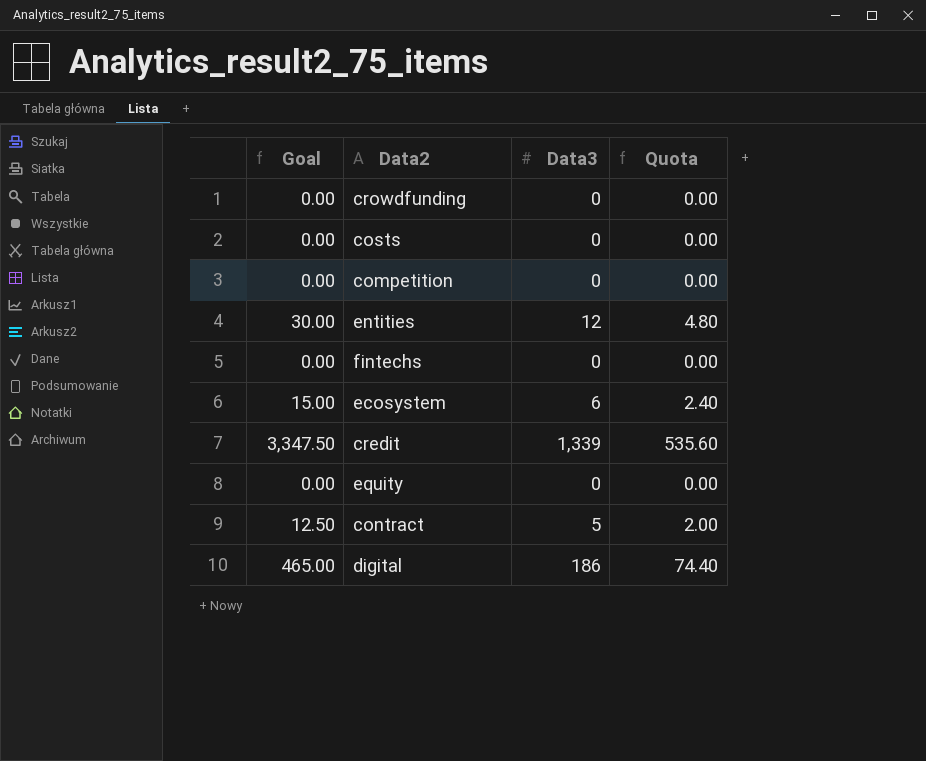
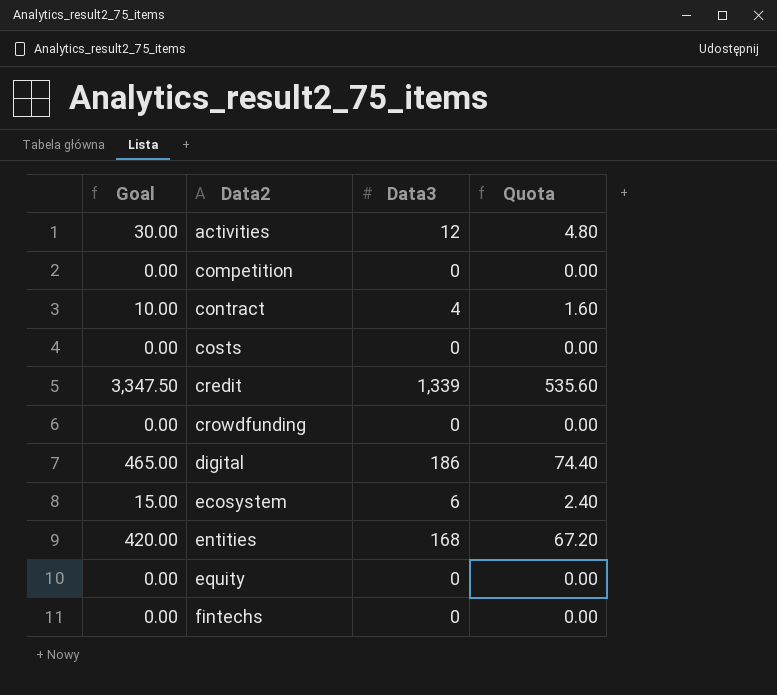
row order: none -> Data2 ascending
row activities: none -> 30.00 | 12 | 4.80
contract | Goal: 12.50 -> 10.00
contract | Data3: 5 -> 4
contract | Quota: 2.00 -> 1.60
entities | Goal: 30.00 -> 420.00
entities | Data3: 12 -> 168
entities | Quota: 4.80 -> 67.20

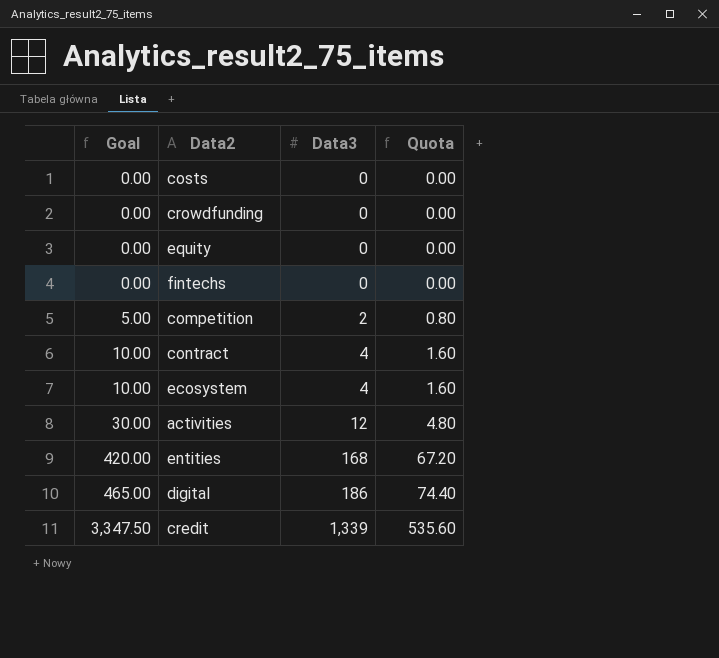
row order: Data2 ascending -> Goal ascending
competition | Goal: 0.00 -> 5.00
competition | Data3: 0 -> 2
competition | Quota: 0.00 -> 0.80
ecosystem | Goal: 15.00 -> 10.00
ecosystem | Data3: 6 -> 4
ecosystem | Quota: 2.40 -> 1.60

